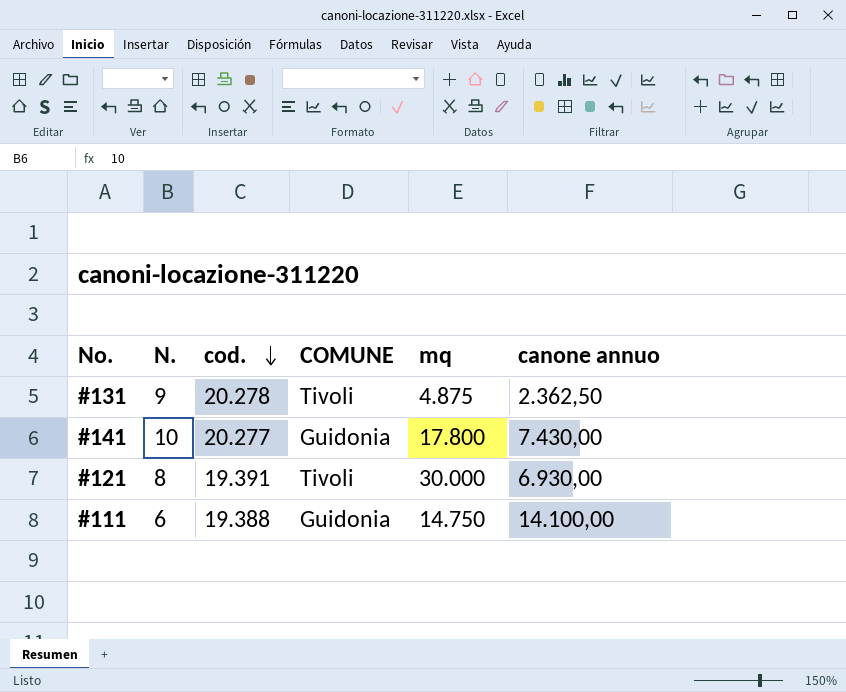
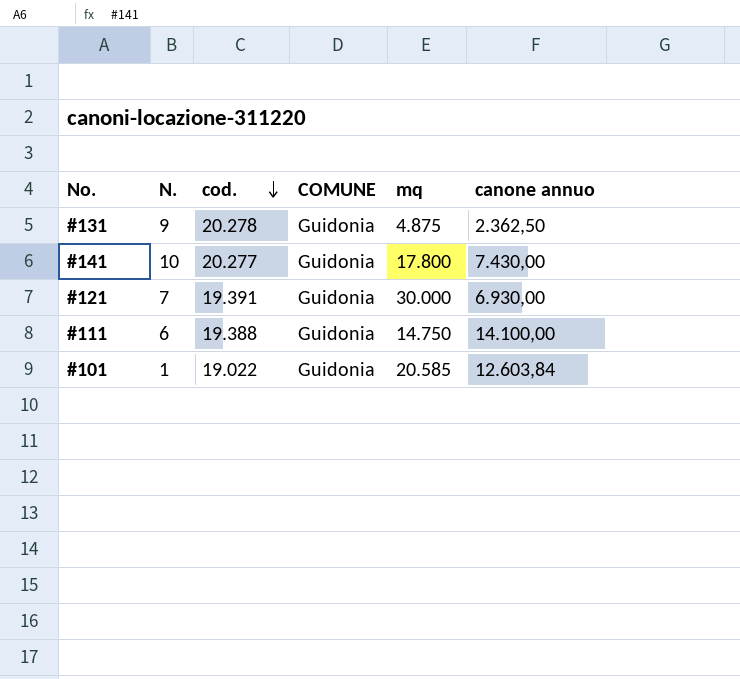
#131 | COMUNE: Tivoli -> Guidonia
#121 | N.: 8 -> 7
#121 | COMUNE: Tivoli -> Guidonia
row #101: none -> 1 | 19.022 | Guidonia | 20.585 | 12.603,84

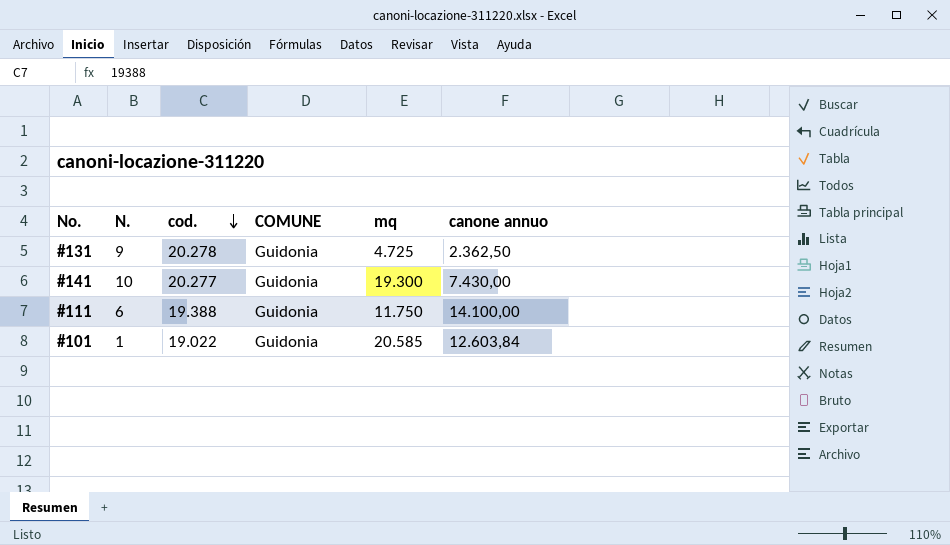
row #121: 7 | 19.391 | Guidonia | 30.000 | 6.930,00 -> none
#131 | mq: 4.875 -> 4.725
#141 | mq: 17.800 -> 19.300
#111 | mq: 14.750 -> 11.750

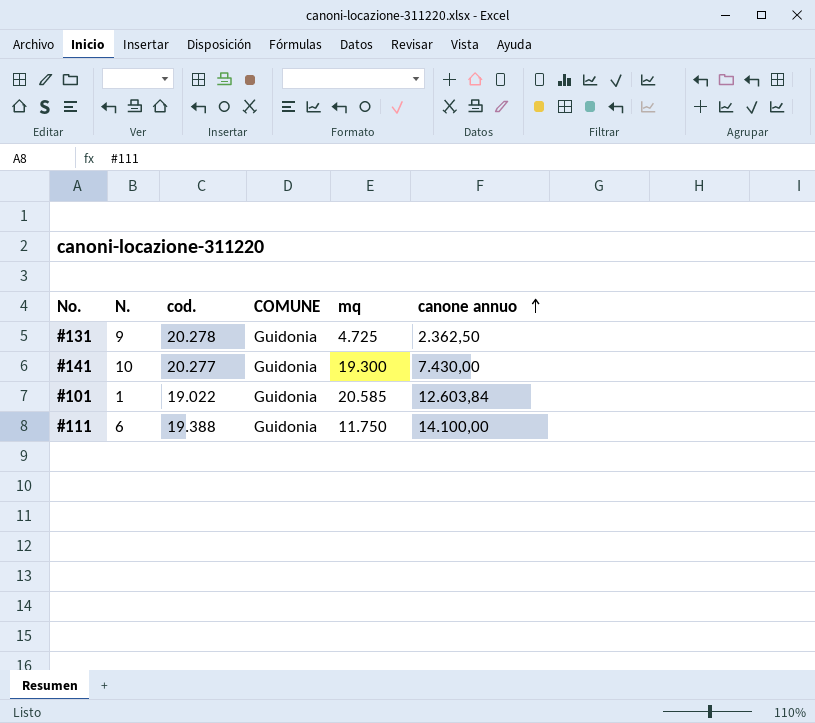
row order: cod. descending -> canone annuo ascending

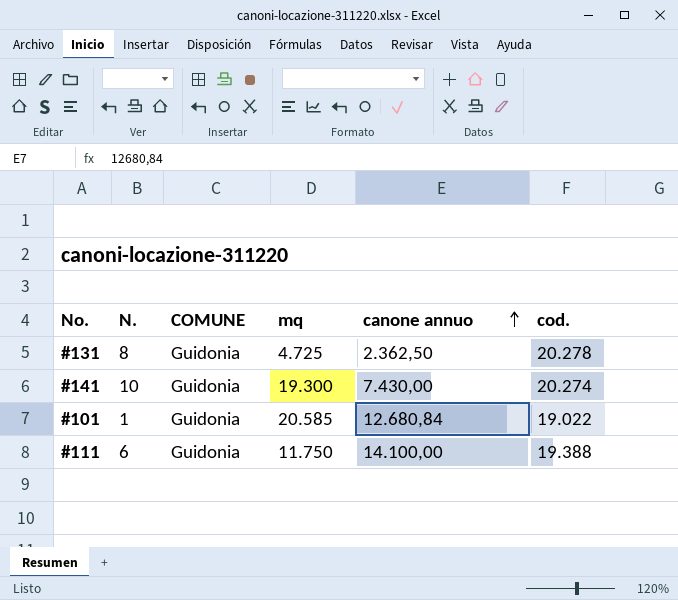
column cod. | position: 3 -> 6
#131 | N.: 9 -> 8
#141 | cod.: 20.277 -> 20.274
#101 | canone annuo: 12.603,84 -> 12.680,84

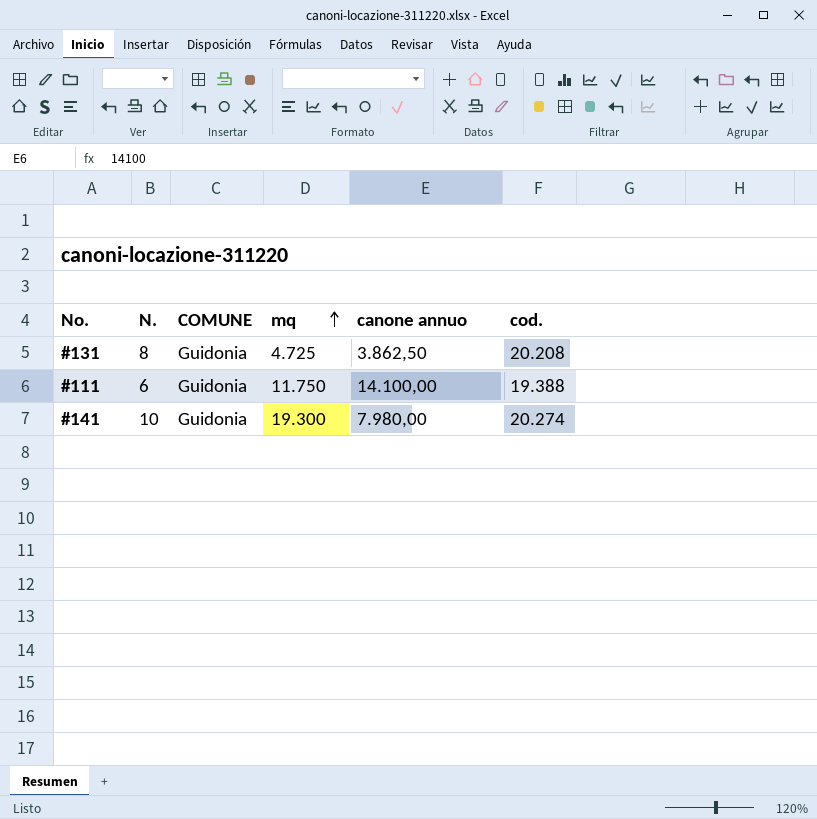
row order: canone annuo ascending -> mq ascending
row #101: 1 | Guidonia | 20.585 | 12.680,84 | 19.022 -> none
#131 | canone annuo: 2.362,50 -> 3.862,50
#131 | cod.: 20.278 -> 20.208
#141 | canone annuo: 7.430,00 -> 7.980,00

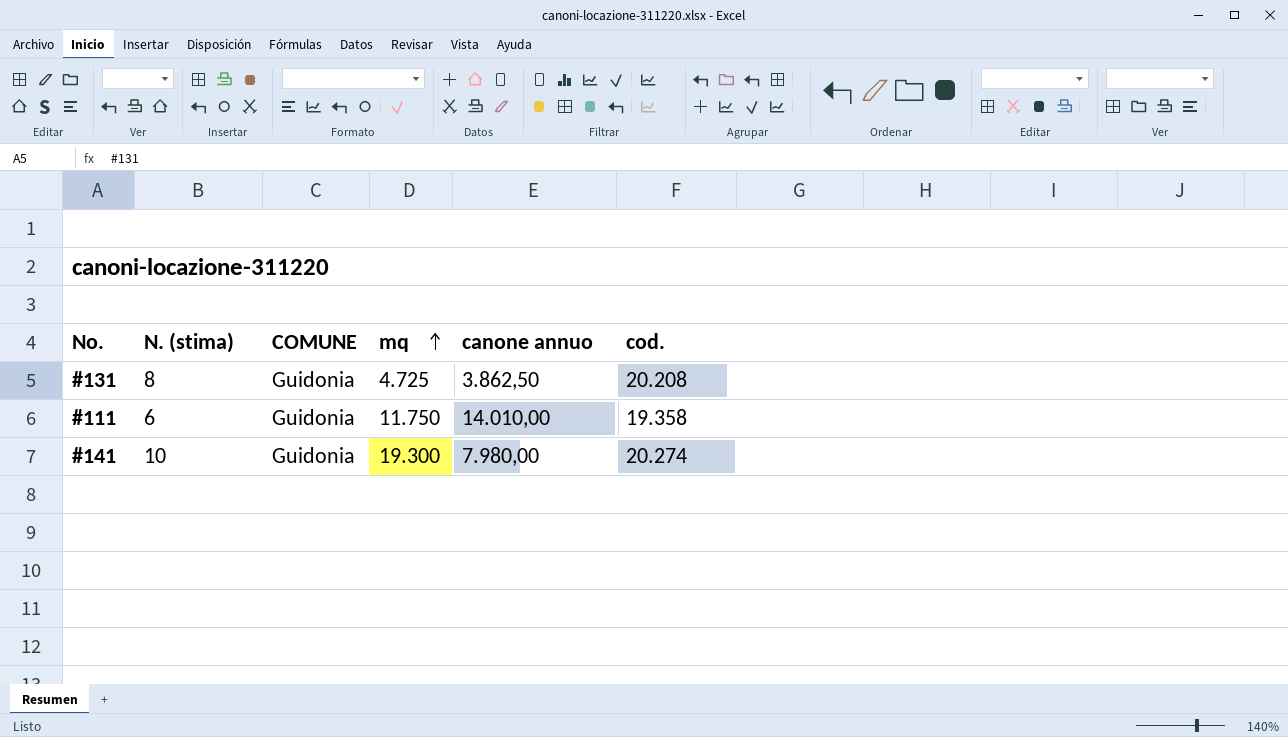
column name: N. -> N. (stima)
#111 | canone annuo: 14.100,00 -> 14.010,00
#111 | cod.: 19.388 -> 19.358

